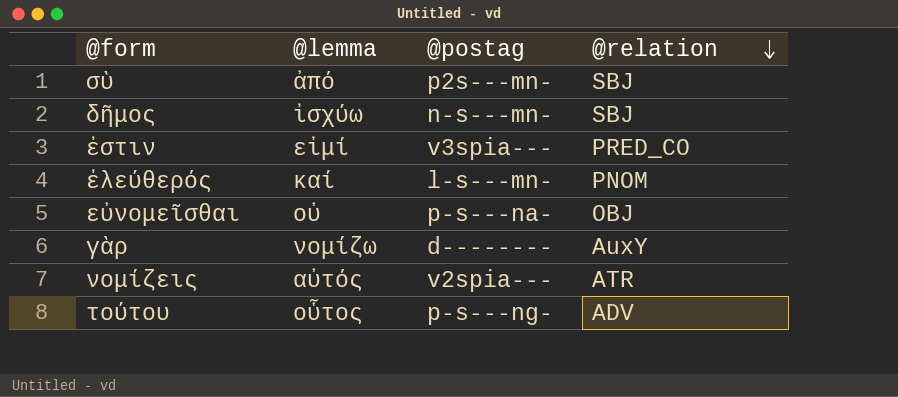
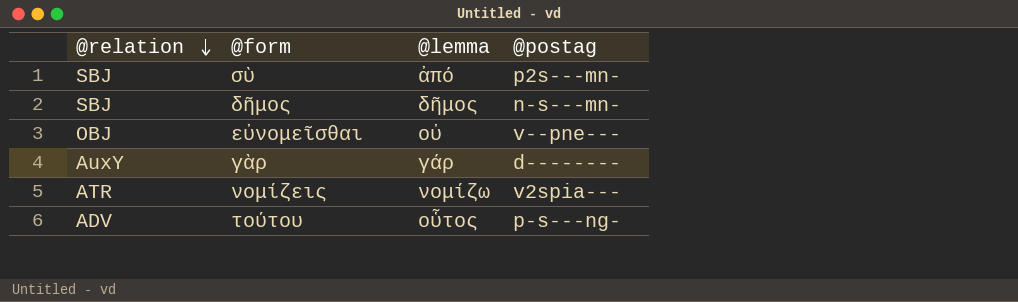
column @relation | position: 4 -> 1
row ἐστιν: εἰμί | v3spia--- | PRED_CO -> none
row ἐλεύθερός: καί | l-s---mn- | PNOM -> none
δῆμος | @lemma: ἰσχύω -> δῆμος
εὐνομεῖσθαι | @postag: p-s---na- -> v--pne---
γὰρ | @lemma: νομίζω -> γάρ
νομίζεις | @lemma: αὐτός -> νομίζω

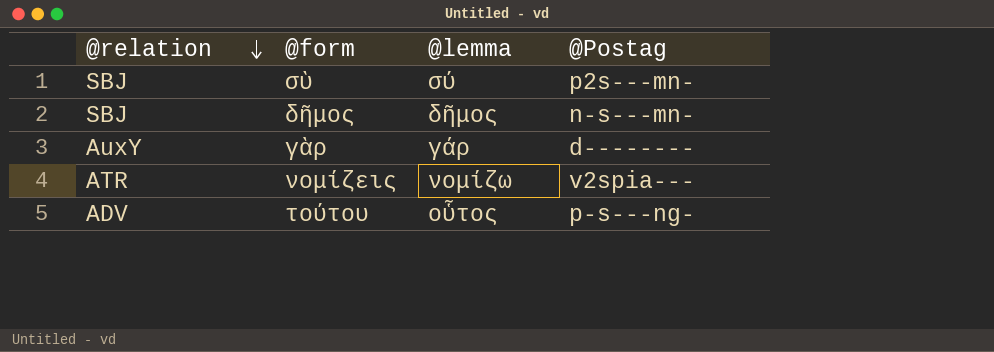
column name: @postag -> @Postag
row εὐνομεῖσθαι: OBJ | οὐ | v--pne--- -> none
σὺ | @lemma: ἀπό -> σύ

